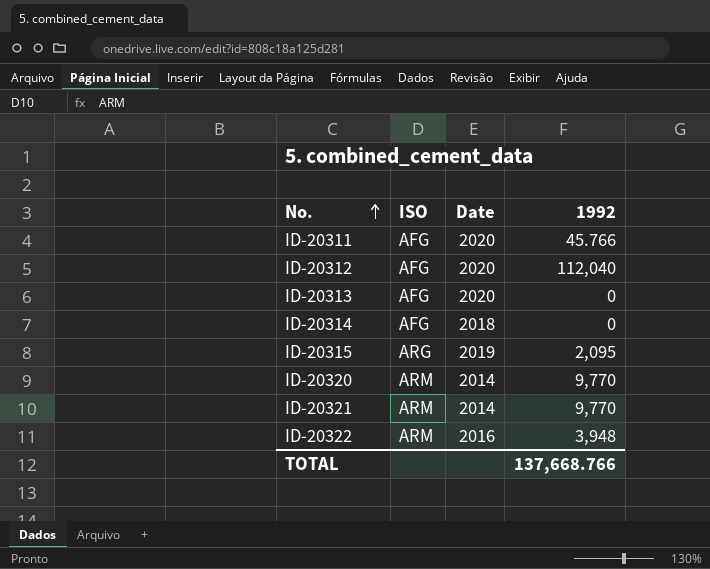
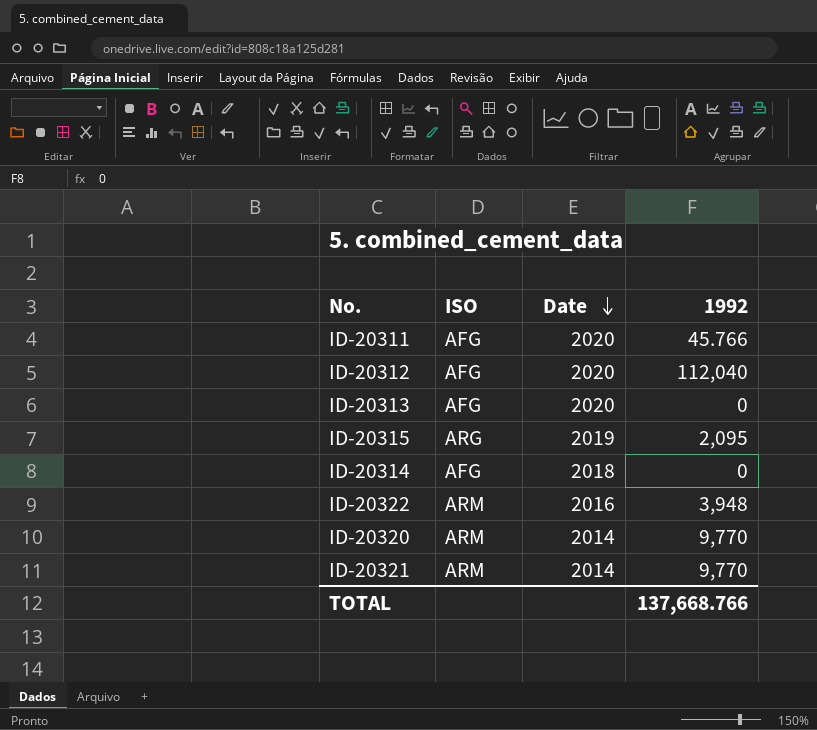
row order: No. ascending -> Date descending

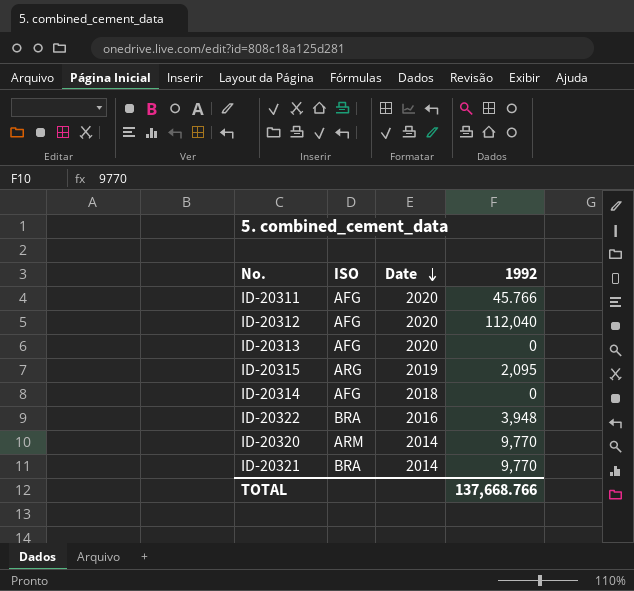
ID-20322 | ISO: ARM -> BRA
ID-20321 | ISO: ARM -> BRA

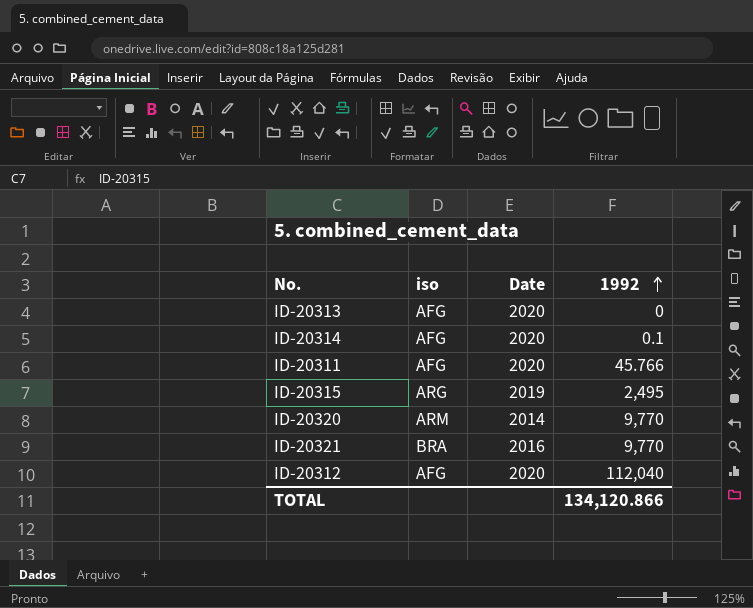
row order: Date descending -> 1992 ascending
column name: ISO -> iso
row ID-20322: BRA | 2016 | 3,948 -> none
ID-20314 | Date: 2018 -> 2020
ID-20314 | 1992: 0 -> 0.1
ID-20315 | 1992: 2,095 -> 2,495
ID-20321 | Date: 2014 -> 2016
TOTAL | 1992: 137,668.766 -> 134,120.866

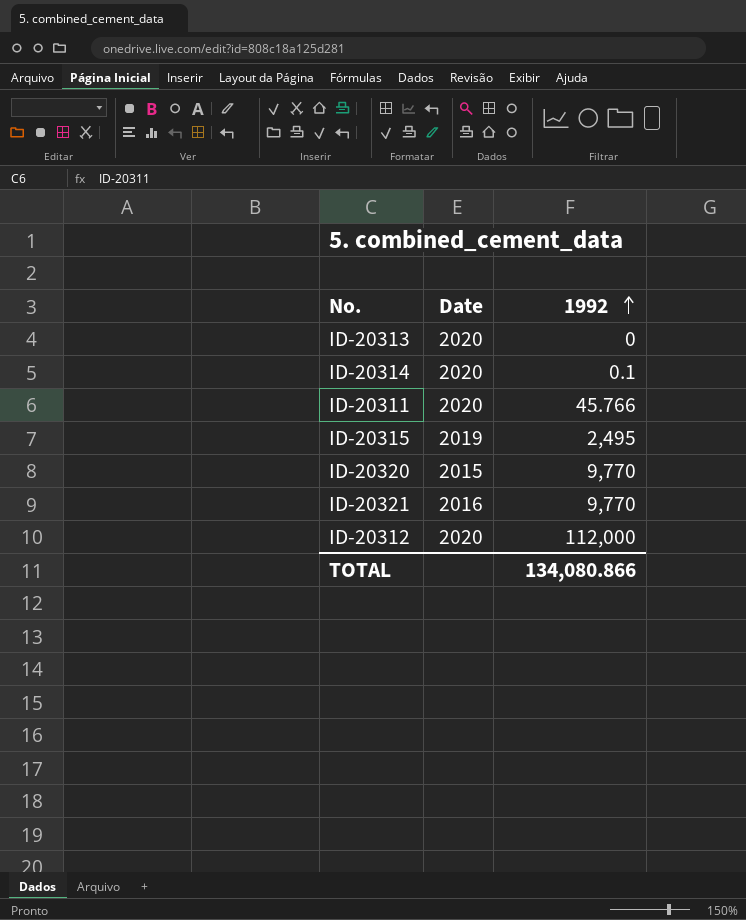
column iso | position: 2 -> none
ID-20320 | Date: 2014 -> 2015
ID-20312 | 1992: 112,040 -> 112,000
TOTAL | 1992: 134,120.866 -> 134,080.866

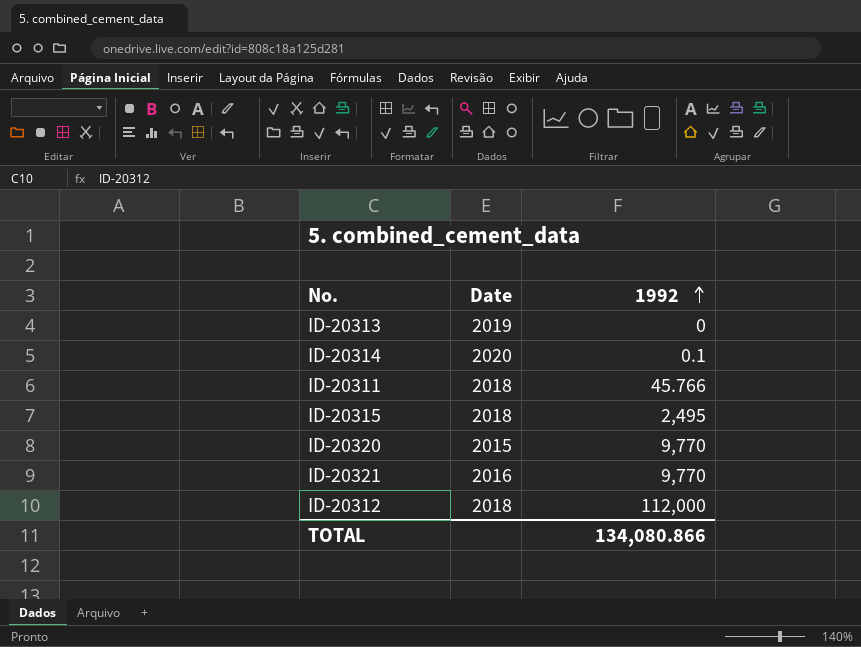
ID-20313 | Date: 2020 -> 2019
ID-20311 | Date: 2020 -> 2018
ID-20315 | Date: 2019 -> 2018
ID-20312 | Date: 2020 -> 2018

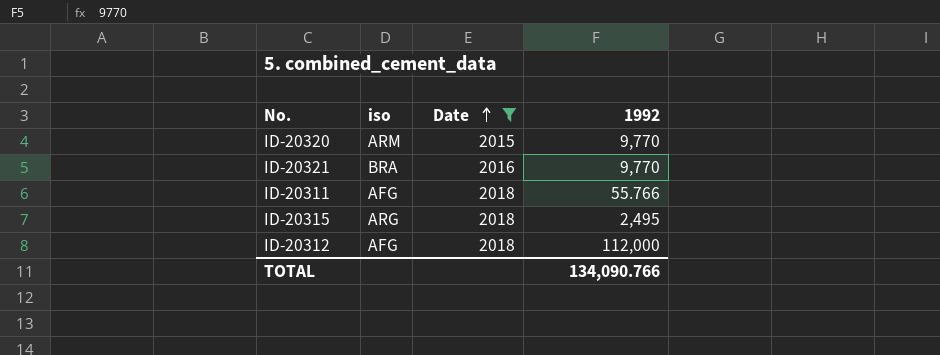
filter: none -> Date <= 2018
row order: 1992 ascending -> Date ascending
column iso | position: none -> 2
ID-20311 | 1992: 45.766 -> 55.766
TOTAL | 1992: 134,080.866 -> 134,090.766

